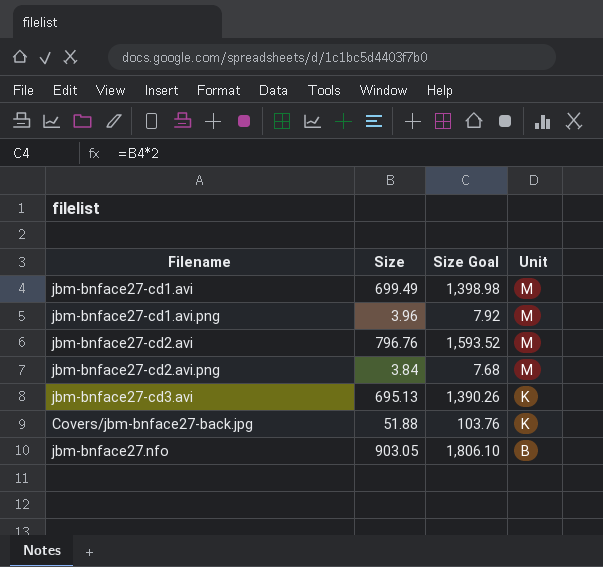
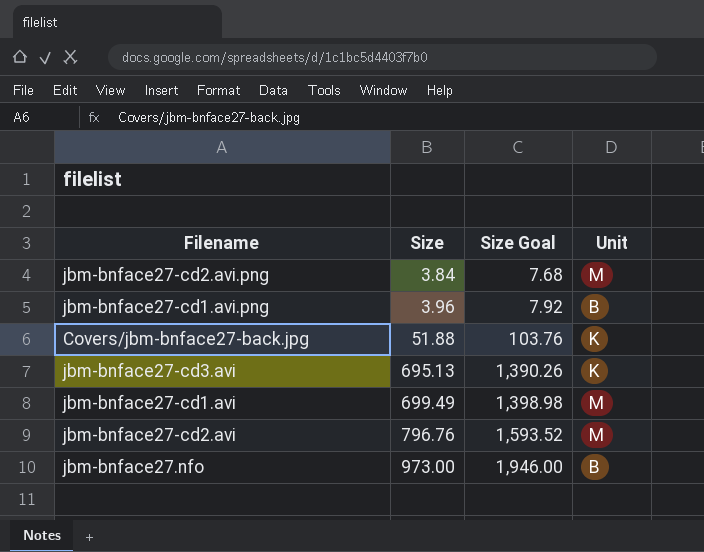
row order: Unit descending -> Size ascending
jbm-bnface27-cd1.avi.png | Unit: M -> B
jbm-bnface27.nfo | Size: 903.05 -> 973.00
jbm-bnface27.nfo | Size Goal: 1,806.10 -> 1,946.00

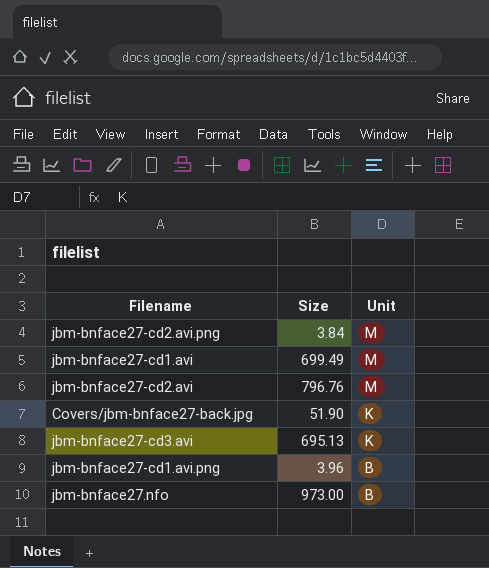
row order: Size ascending -> Unit descending
column Size Goal | formula: [Size] * 2 -> none
Covers/jbm-bnface27-back.jpg | Size: 51.88 -> 51.90

